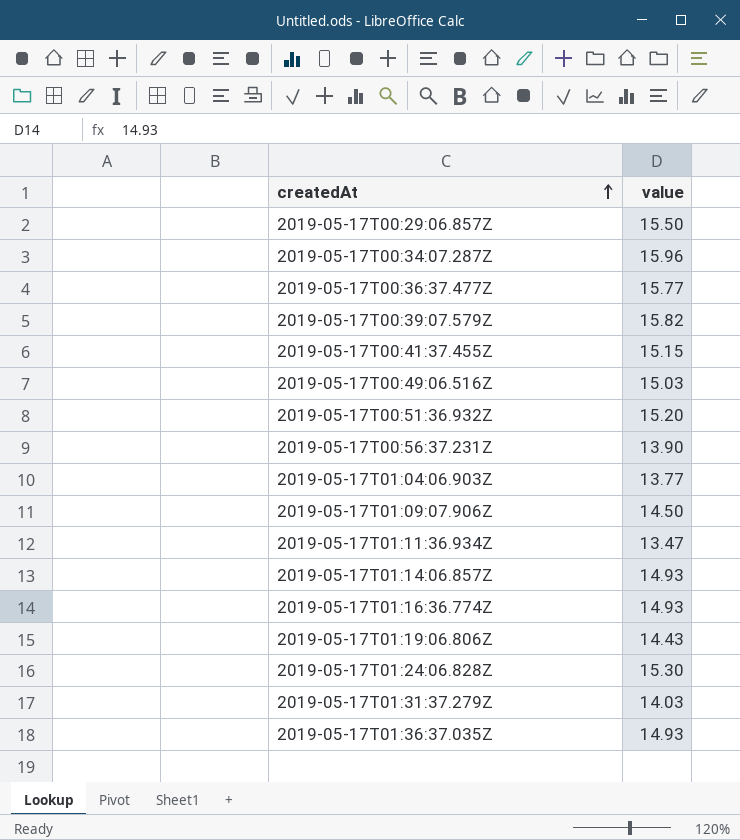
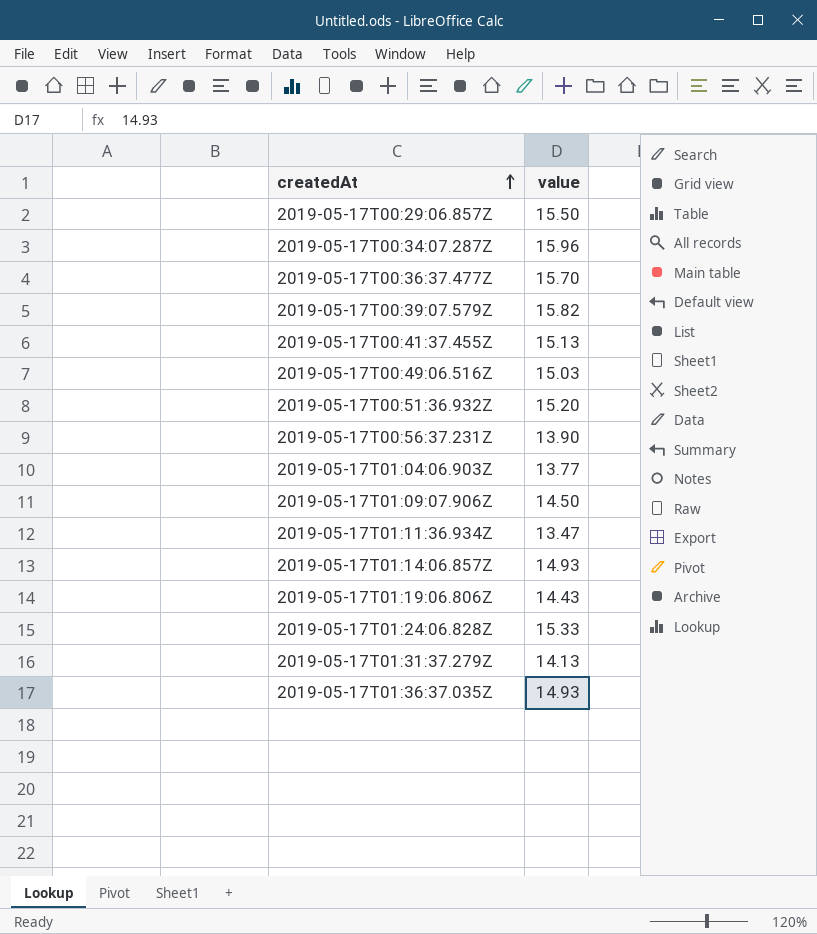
row 2019-05-17T01:16:36.774Z: 14.93 -> none
2019-05-17T00:36:37.477Z | value: 15.77 -> 15.70
2019-05-17T00:41:37.455Z | value: 15.15 -> 15.13
2019-05-17T01:24:06.828Z | value: 15.30 -> 15.33
2019-05-17T01:31:37.279Z | value: 14.03 -> 14.13

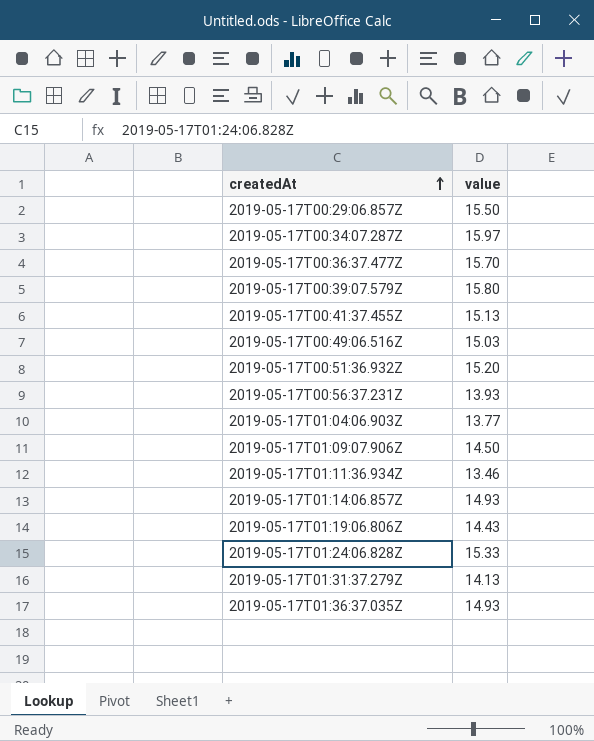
2019-05-17T00:34:07.287Z | value: 15.96 -> 15.97
2019-05-17T00:39:07.579Z | value: 15.82 -> 15.80
2019-05-17T00:56:37.231Z | value: 13.90 -> 13.93
2019-05-17T01:11:36.934Z | value: 13.47 -> 13.46

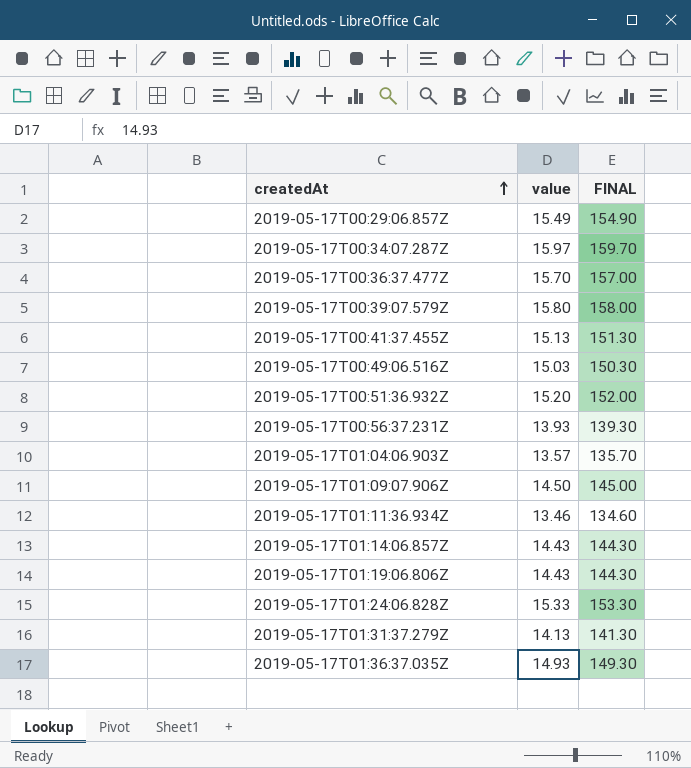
column FINAL | formula: none -> [value] * 10
2019-05-17T00:29:06.857Z | value: 15.50 -> 15.49
2019-05-17T01:04:06.903Z | value: 13.77 -> 13.57
2019-05-17T01:14:06.857Z | value: 14.93 -> 14.43

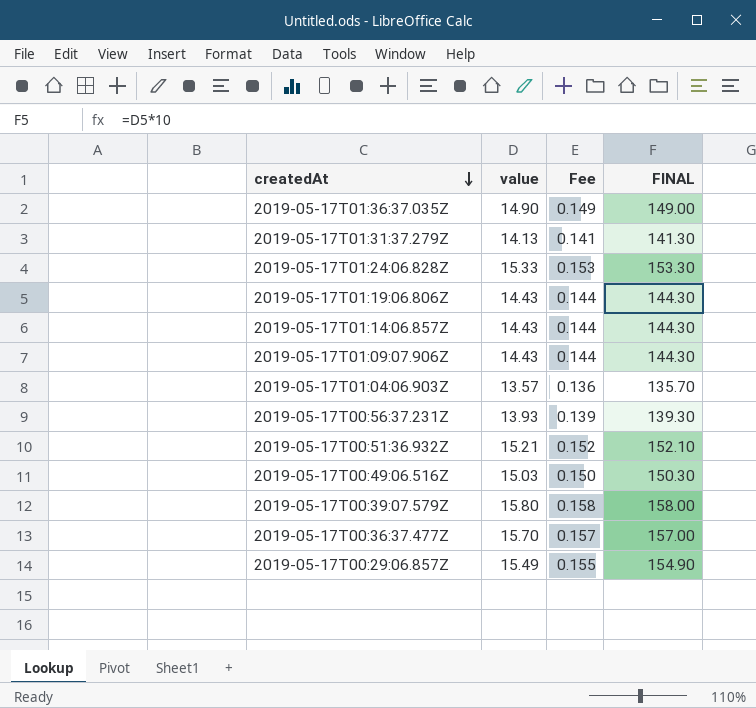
row order: createdAt ascending -> createdAt descending
column Fee | formula: none -> [value] * 0.01
row 2019-05-17T00:34:07.287Z: 15.97 | 159.70 -> none
row 2019-05-17T00:41:37.455Z: 15.13 | 151.30 -> none
row 2019-05-17T01:11:36.934Z: 13.46 | 134.60 -> none
2019-05-17T01:36:37.035Z | value: 14.93 -> 14.90
2019-05-17T01:36:37.035Z | FINAL: 149.30 -> 149.00
2019-05-17T01:09:07.906Z | value: 14.50 -> 14.43
2019-05-17T01:09:07.906Z | FINAL: 145.00 -> 144.30
2019-05-17T00:51:36.932Z | value: 15.20 -> 15.21
2019-05-17T00:51:36.932Z | FINAL: 152.00 -> 152.10

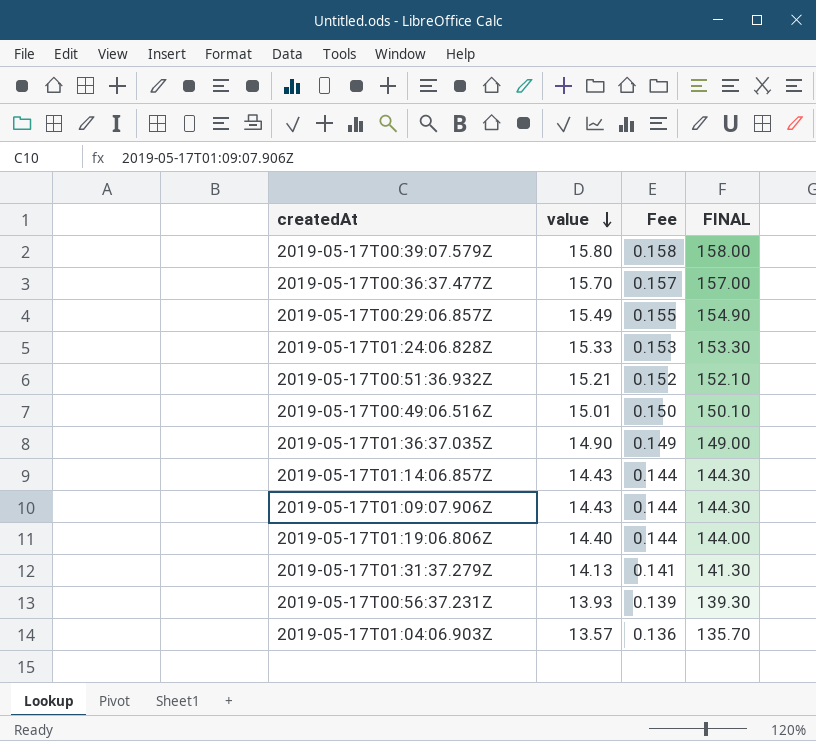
row order: createdAt descending -> value descending
2019-05-17T00:49:06.516Z | value: 15.03 -> 15.01
2019-05-17T00:49:06.516Z | FINAL: 150.30 -> 150.10
2019-05-17T01:19:06.806Z | value: 14.43 -> 14.40
2019-05-17T01:19:06.806Z | FINAL: 144.30 -> 144.00

